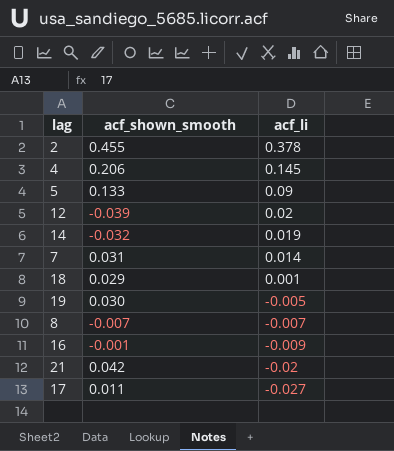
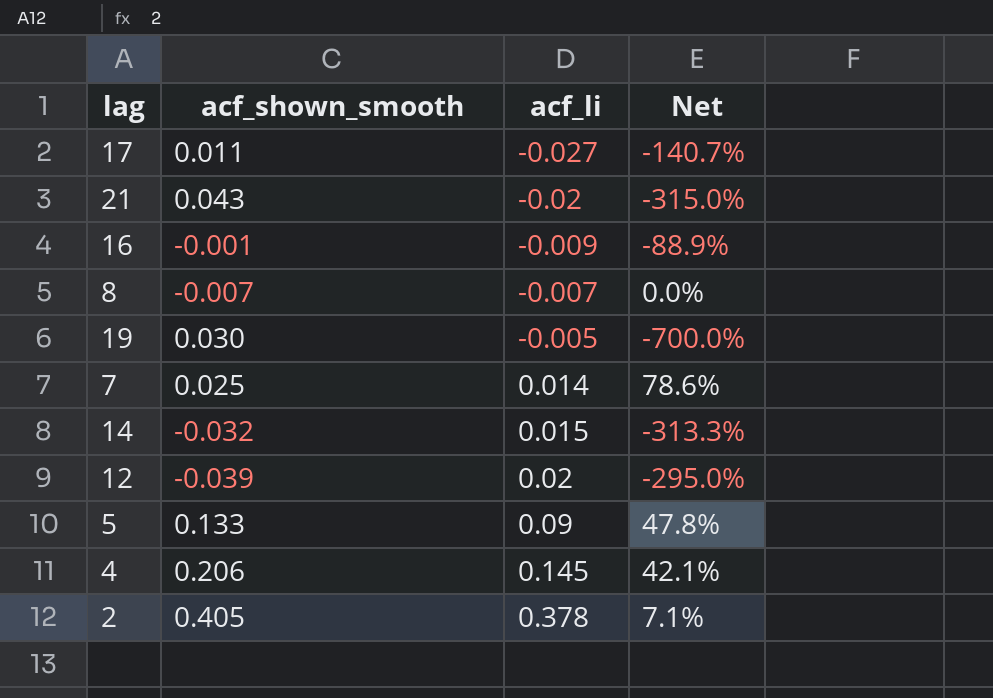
row order: acf_li descending -> acf_li ascending
column Net | formula: none -> ([acf_shown_smooth] - [acf_li]) / [acf_li]
row 18: 0.029 | 0.001 -> none
21 | acf_shown_smooth: 0.042 -> 0.043
7 | acf_shown_smooth: 0.031 -> 0.025
14 | acf_li: 0.019 -> 0.015
2 | acf_shown_smooth: 0.455 -> 0.405

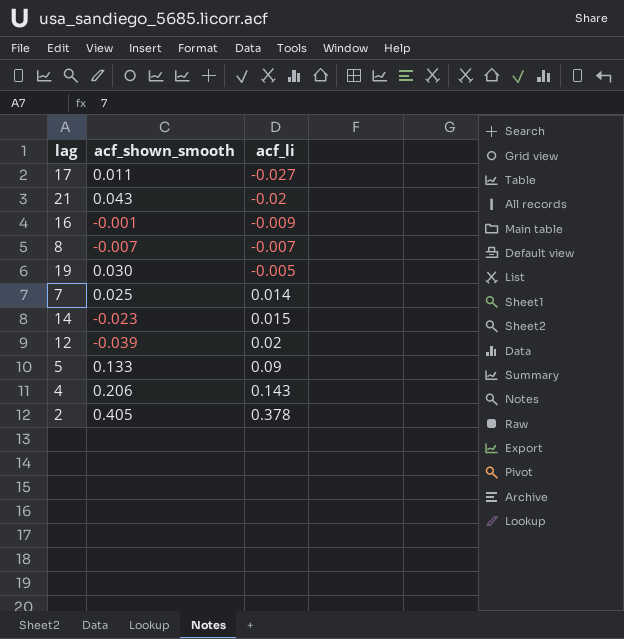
column Net | formula: ([acf_shown_smooth] - [acf_li]) / [acf_li] -> none
14 | acf_shown_smooth: -0.032 -> -0.023
4 | acf_li: 0.145 -> 0.143

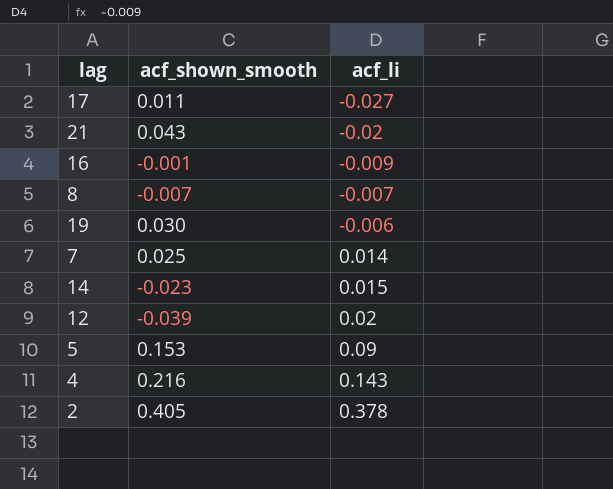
19 | acf_li: -0.005 -> -0.006
5 | acf_shown_smooth: 0.133 -> 0.153
4 | acf_shown_smooth: 0.206 -> 0.216

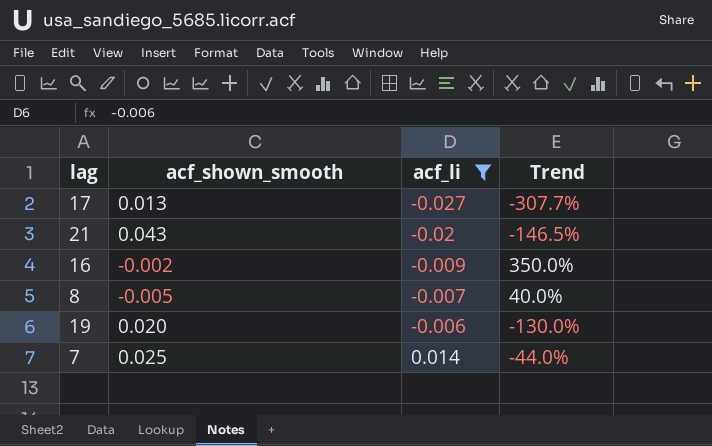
filter: none -> acf_li <= 0.014
column Trend | formula: none -> ([acf_li] - [acf_shown_smooth]) / [acf_shown_smooth]
17 | acf_shown_smooth: 0.011 -> 0.013
16 | acf_shown_smooth: -0.001 -> -0.002
8 | acf_shown_smooth: -0.007 -> -0.005
19 | acf_shown_smooth: 0.030 -> 0.020

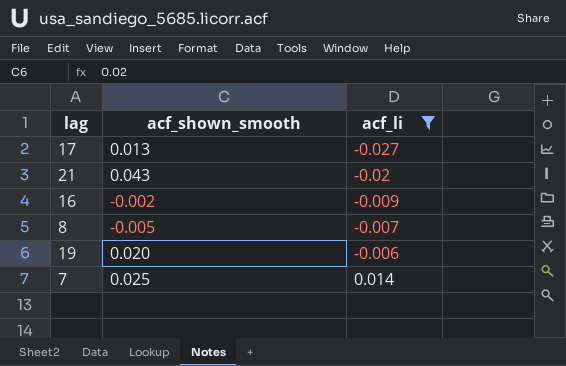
column Trend | formula: ([acf_li] - [acf_shown_smooth]) / [acf_shown_smooth] -> none

